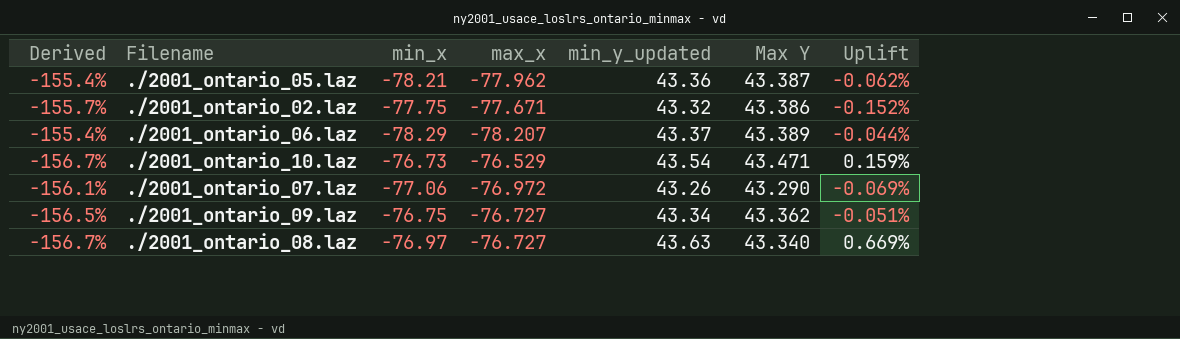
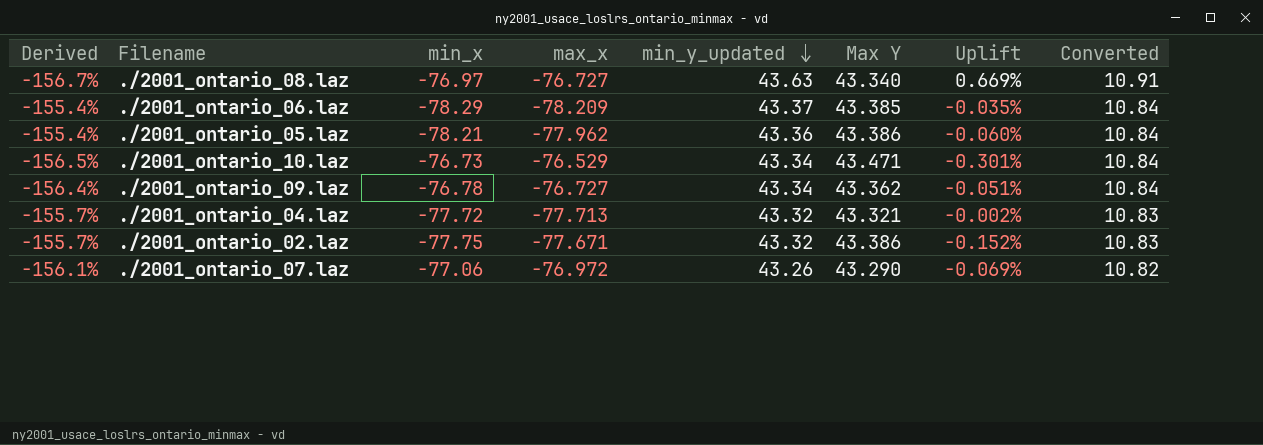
row order: none -> min_y_updated descending
column Converted | formula: none -> [min_y_updated] * 0.25
./2001_ontario_06.laz | max_x: -78.207 -> -78.209
./2001_ontario_06.laz | Max Y: 43.389 -> 43.385
./2001_ontario_06.laz | Uplift: -0.044% -> -0.035%
./2001_ontario_05.laz | Max Y: 43.387 -> 43.386
./2001_ontario_05.laz | Uplift: -0.062% -> -0.060%
./2001_ontario_10.laz | Derived: -156.7% -> -156.5%
./2001_ontario_10.laz | min_y_updated: 43.54 -> 43.34
./2001_ontario_10.laz | Uplift: 0.159% -> -0.301%
./2001_ontario_09.laz | Derived: -156.5% -> -156.4%
./2001_ontario_09.laz | min_x: -76.75 -> -76.78
row ./2001_ontario_04.laz: none -> -155.7% | -77.72 | -77.713 | 43.32 | 43.321 | -0.002% | 10.83

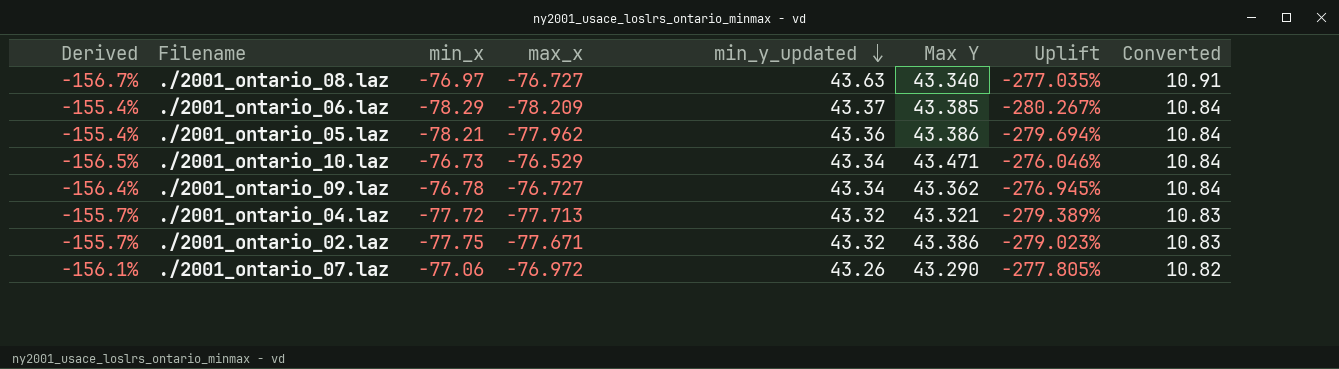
column Uplift | formula: ([min_y_updated] - [Max Y]) / [Max Y] -> ([max_x] - [Max Y]) / [Max Y]

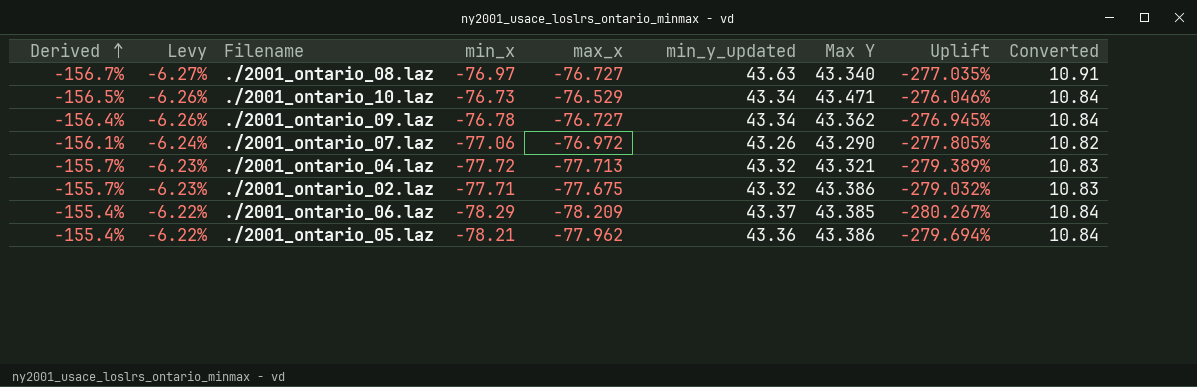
row order: min_y_updated descending -> Derived ascending
column Levy | formula: none -> [Derived] * 0.04
./2001_ontario_02.laz | min_x: -77.75 -> -77.71
./2001_ontario_02.laz | max_x: -77.671 -> -77.675
./2001_ontario_02.laz | Uplift: -279.023% -> -279.032%

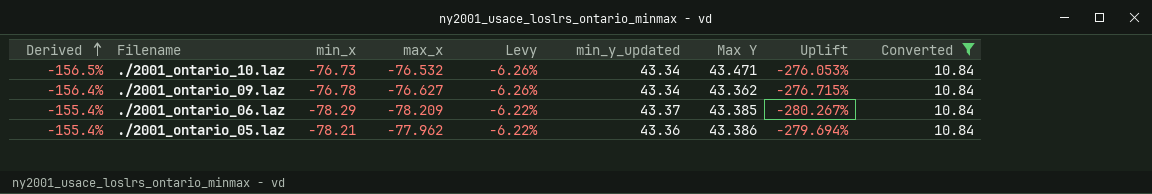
filter: none -> Converted = 10.84
column Levy | position: 2 -> 5
./2001_ontario_10.laz | max_x: -76.529 -> -76.532
./2001_ontario_10.laz | Uplift: -276.046% -> -276.053%
./2001_ontario_09.laz | max_x: -76.727 -> -76.627
./2001_ontario_09.laz | Uplift: -276.945% -> -276.715%

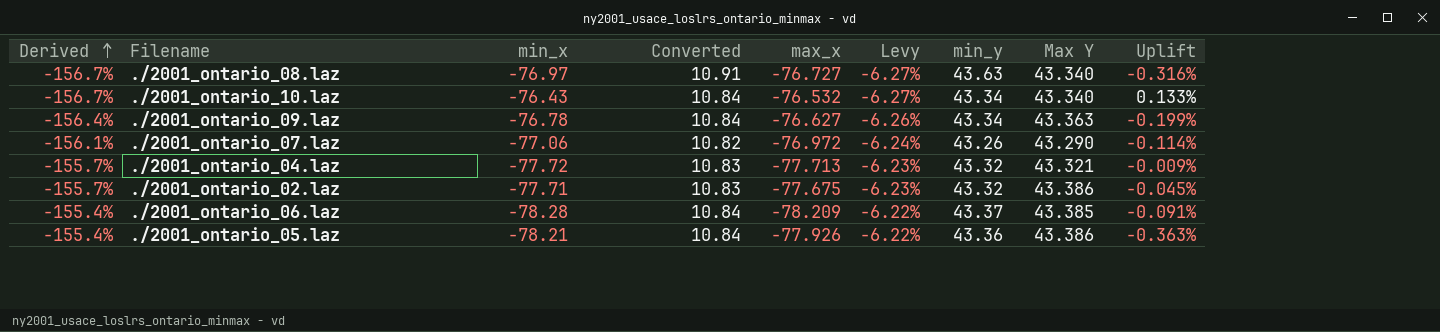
filter: Converted = 10.84 -> none
column Converted | position: 9 -> 4
column name: min_y_updated -> min_y
column Uplift | formula: ([max_x] - [Max Y]) / [Max Y] -> ([max_x] - [min_x]) / [min_x]
./2001_ontario_10.laz | Derived: -156.5% -> -156.7%
./2001_ontario_10.laz | min_x: -76.73 -> -76.43
./2001_ontario_10.laz | Levy: -6.26% -> -6.27%
./2001_ontario_10.laz | Max Y: 43.471 -> 43.340
./2001_ontario_09.laz | Max Y: 43.362 -> 43.363
./2001_ontario_06.laz | min_x: -78.29 -> -78.28
./2001_ontario_05.laz | max_x: -77.962 -> -77.926

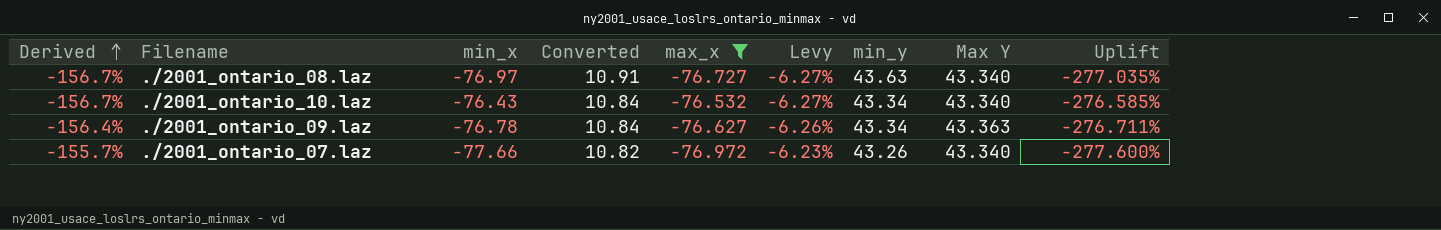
filter: none -> max_x >= -76.972
column Uplift | formula: ([max_x] - [min_x]) / [min_x] -> ([max_x] - [Max Y]) / [Max Y]
./2001_ontario_07.laz | Derived: -156.1% -> -155.7%
./2001_ontario_07.laz | min_x: -77.06 -> -77.66
./2001_ontario_07.laz | Levy: -6.24% -> -6.23%
./2001_ontario_07.laz | Max Y: 43.290 -> 43.340

